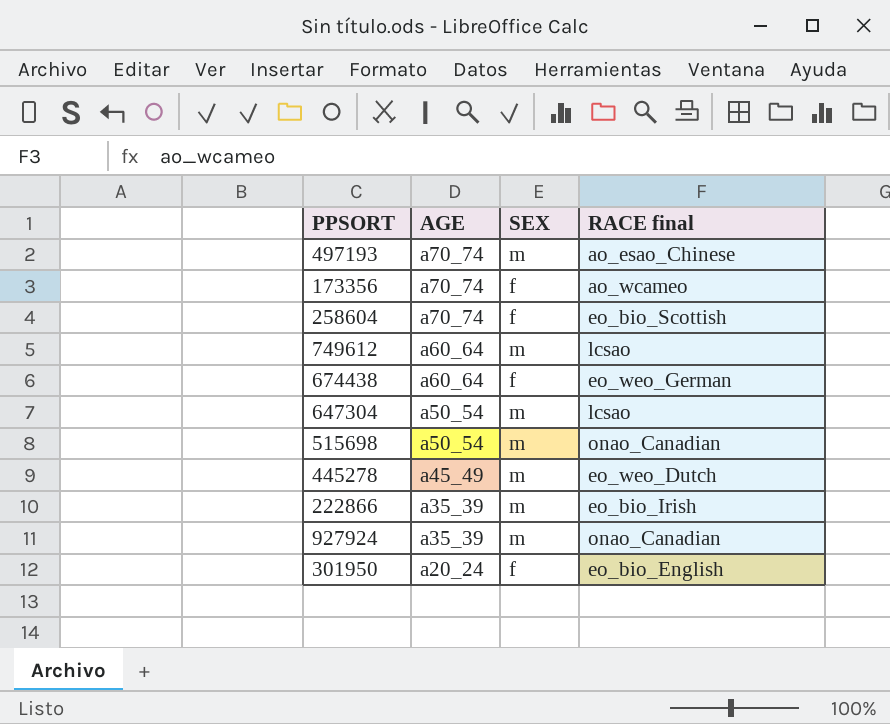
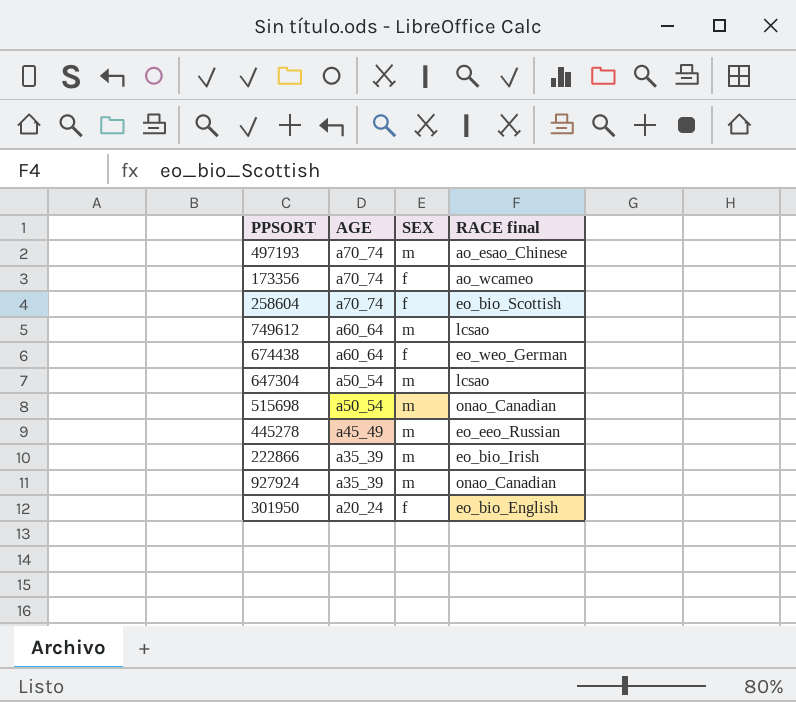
445278 | RACE final: eo_weo_Dutch -> eo_eeo_Russian

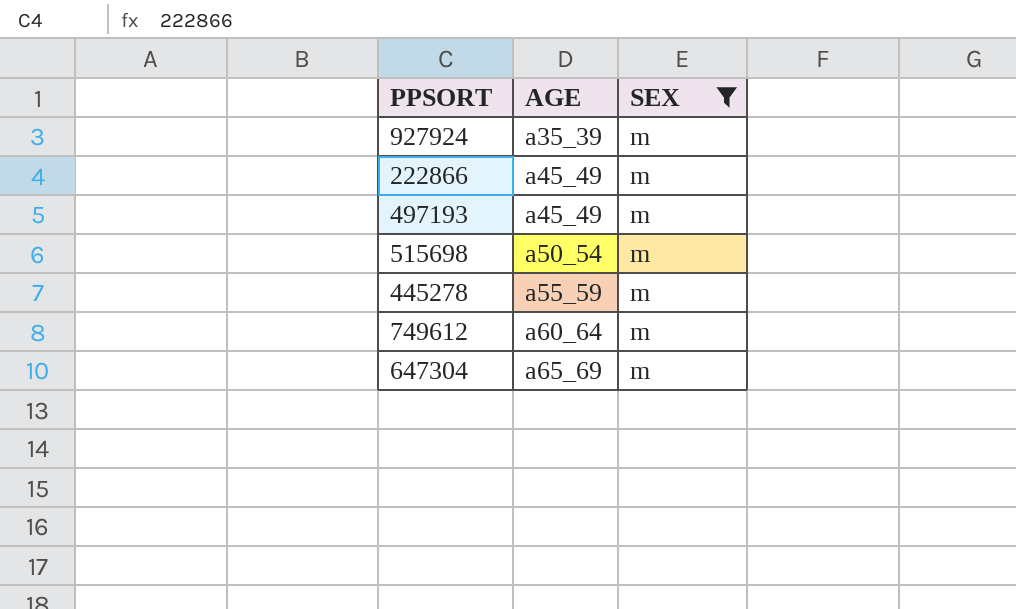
filter: none -> SEX = m
row order: AGE descending -> AGE ascending
column RACE final | position: 4 -> none
222866 | AGE: a35_39 -> a45_49
497193 | AGE: a70_74 -> a45_49
445278 | AGE: a45_49 -> a55_59
647304 | AGE: a50_54 -> a65_69

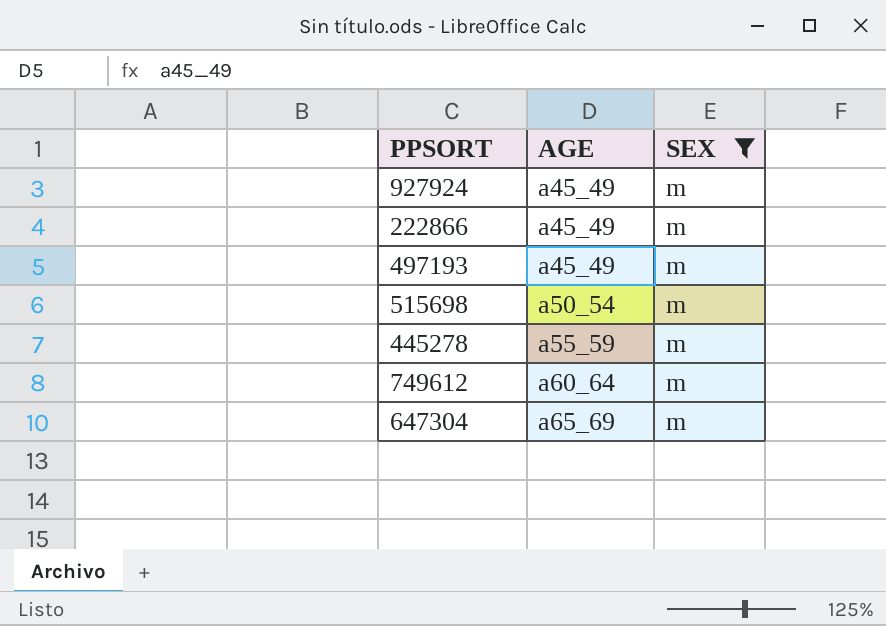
927924 | AGE: a35_39 -> a45_49

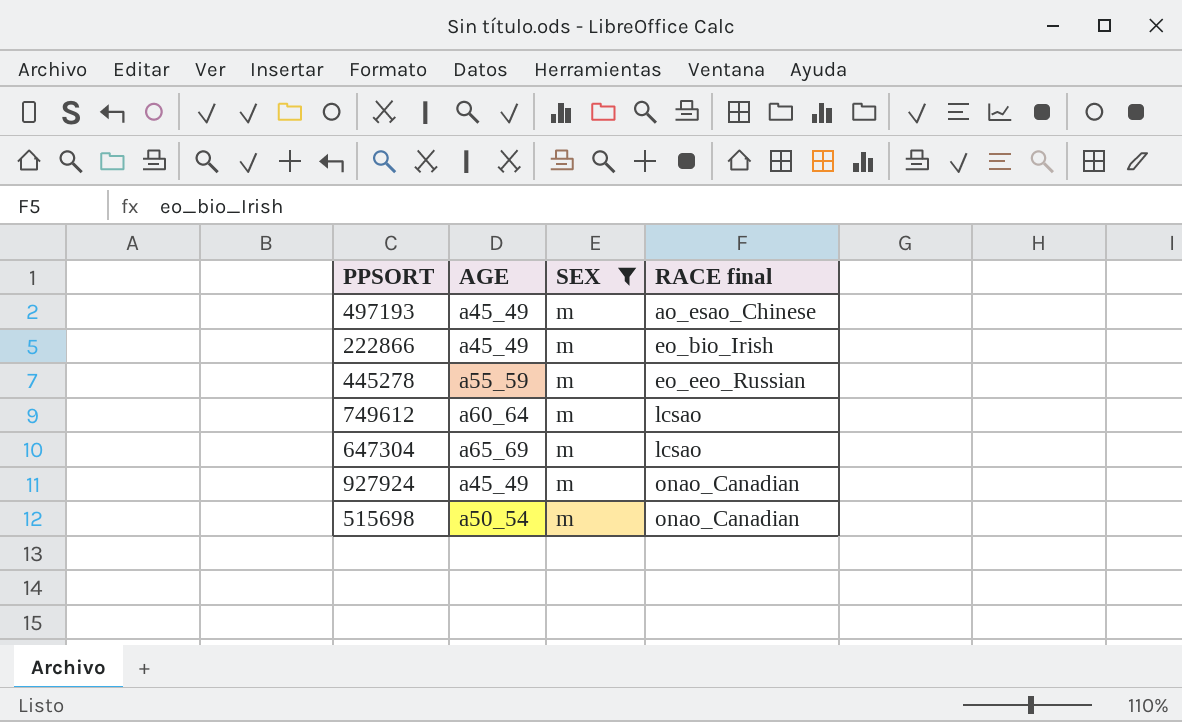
row order: AGE ascending -> RACE final ascending
column RACE final | position: none -> 4

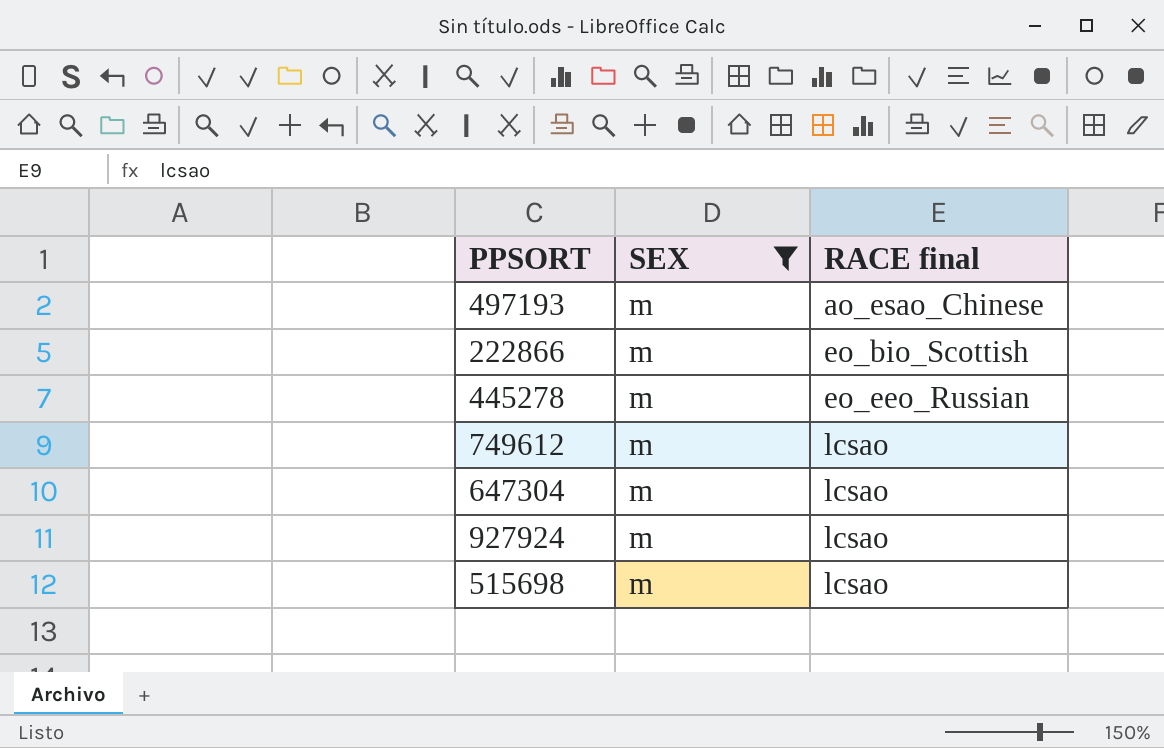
column AGE | position: 2 -> none
222866 | RACE final: eo_bio_Irish -> eo_bio_Scottish
927924 | RACE final: onao_Canadian -> lcsao
515698 | RACE final: onao_Canadian -> lcsao

